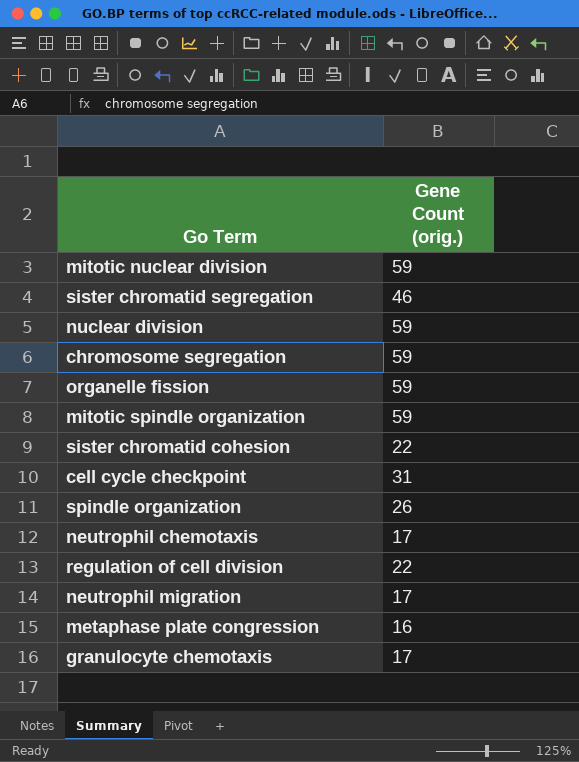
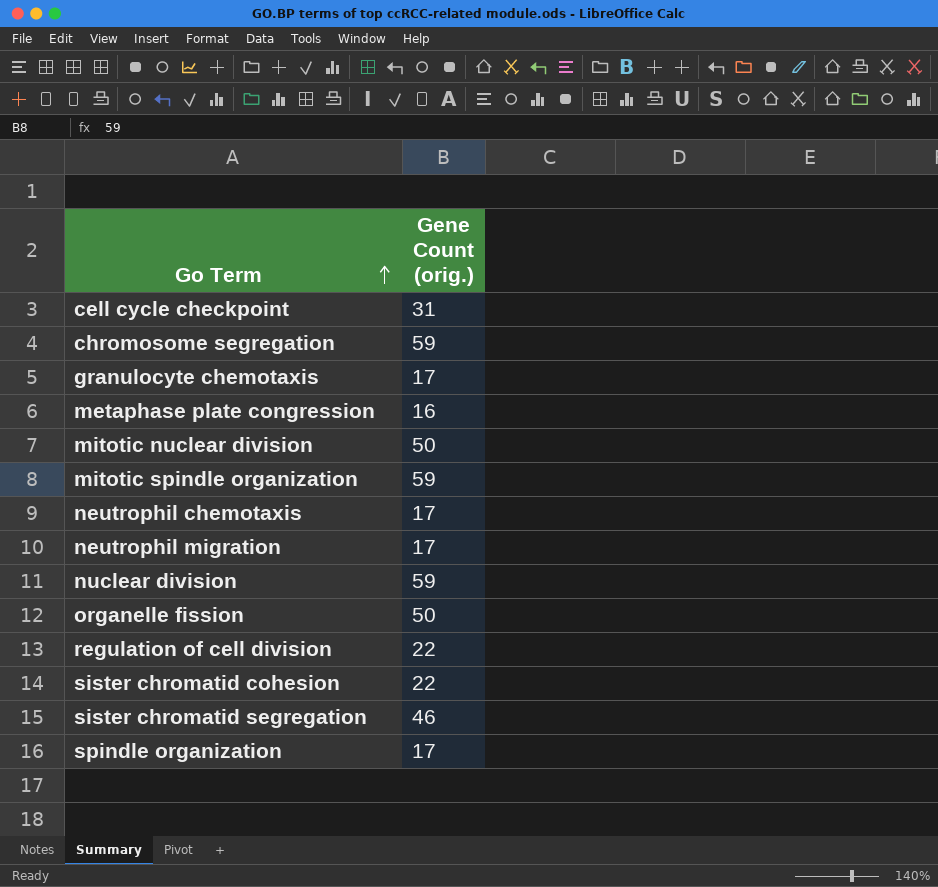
row order: none -> Go Term ascending
mitotic nuclear division | Gene Count (orig.): 59 -> 50
organelle fission | Gene Count (orig.): 59 -> 50
spindle organization | Gene Count (orig.): 26 -> 17

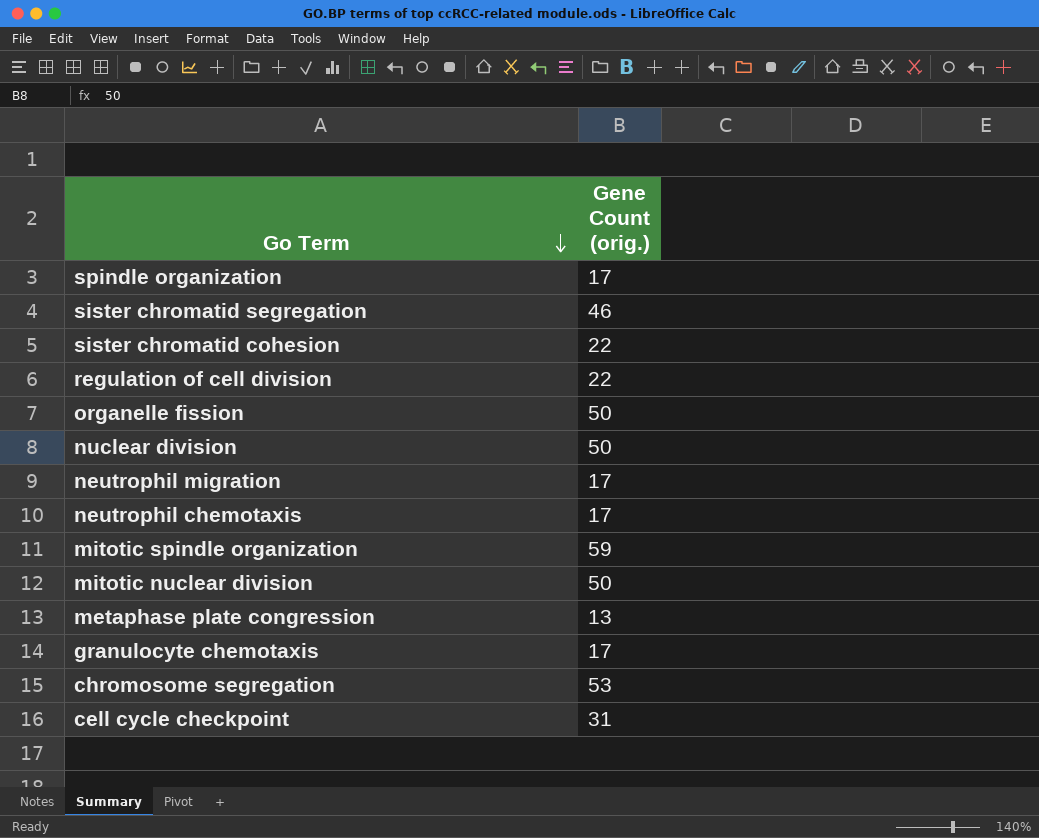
row order: Go Term ascending -> Go Term descending
nuclear division | Gene Count (orig.): 59 -> 50
metaphase plate congression | Gene Count (orig.): 16 -> 13
chromosome segregation | Gene Count (orig.): 59 -> 53

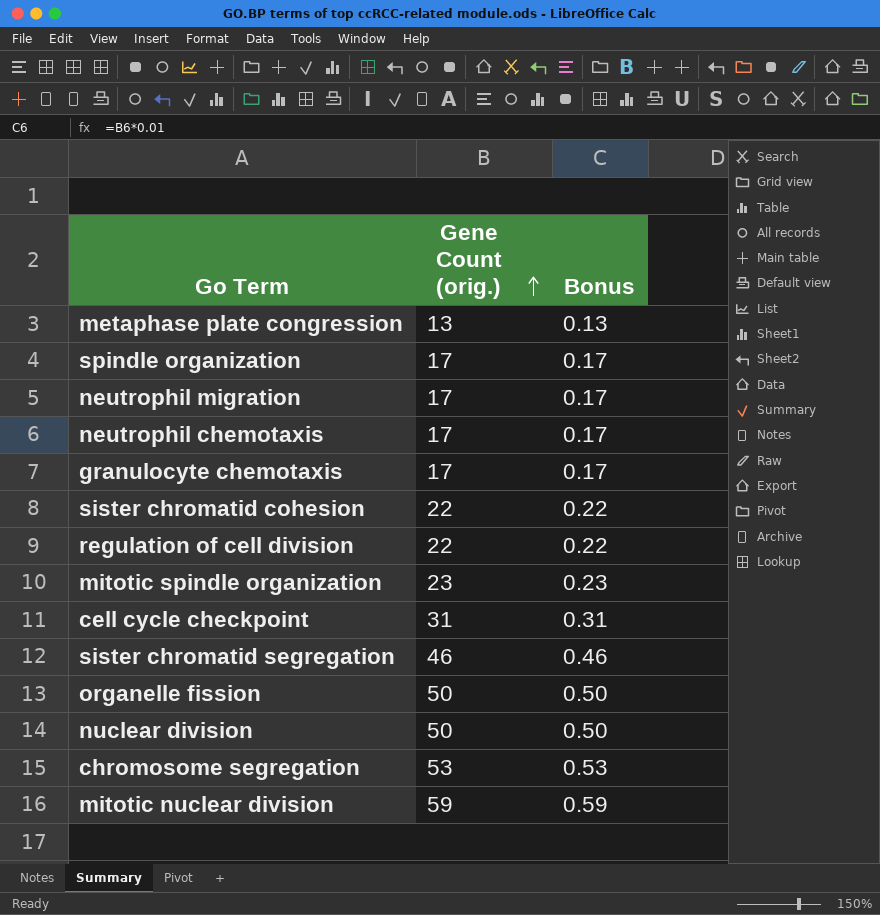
row order: Go Term descending -> Gene Count (orig.) ascending
column Bonus | formula: none -> [Gene Count (orig.)] * 0.01
mitotic spindle organization | Gene Count (orig.): 59 -> 23
mitotic nuclear division | Gene Count (orig.): 50 -> 59

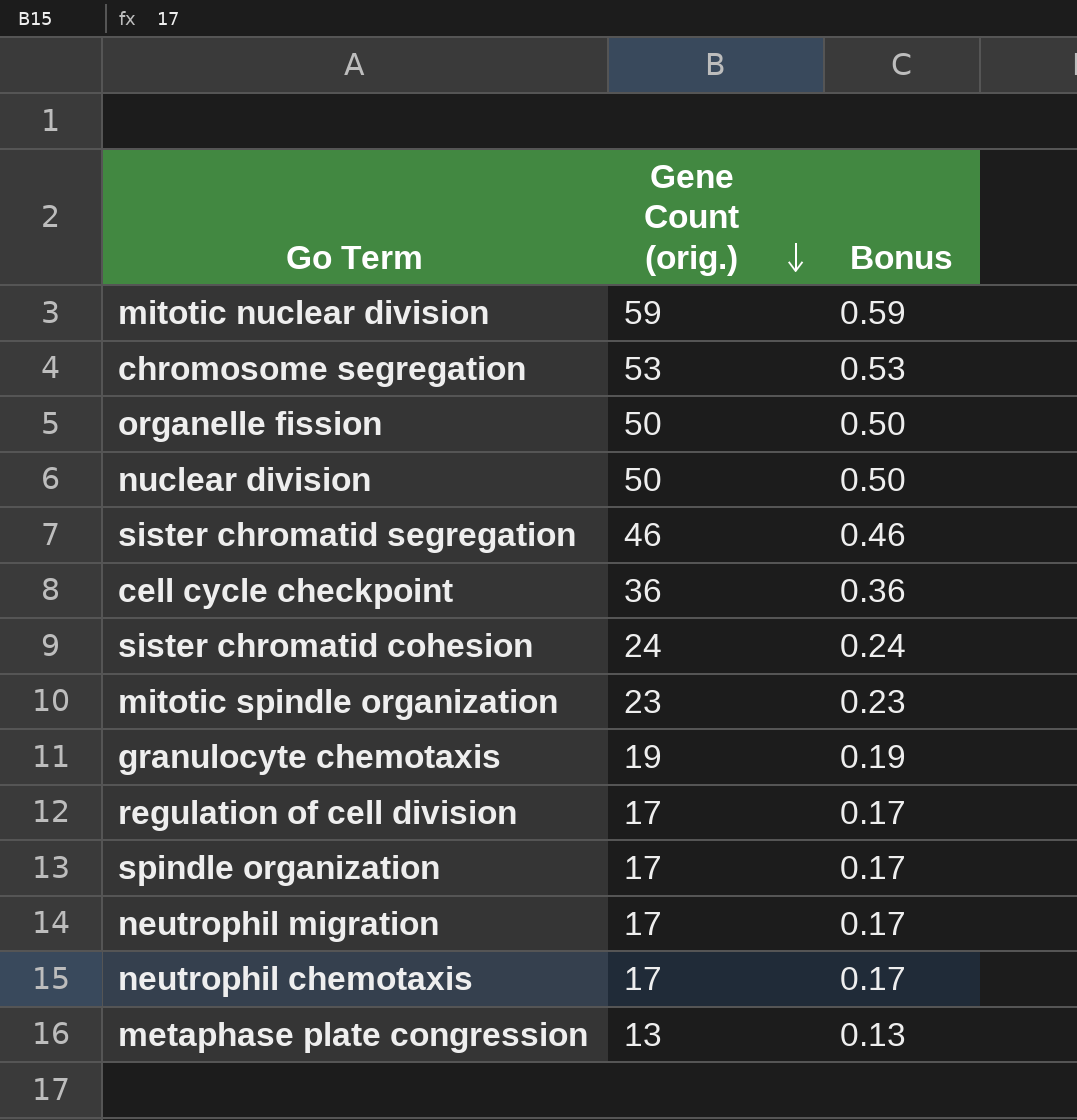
row order: Gene Count (orig.) ascending -> Gene Count (orig.) descending
cell cycle checkpoint | Gene Count (orig.): 31 -> 36
cell cycle checkpoint | Bonus: 0.31 -> 0.36
sister chromatid cohesion | Gene Count (orig.): 22 -> 24
sister chromatid cohesion | Bonus: 0.22 -> 0.24
granulocyte chemotaxis | Gene Count (orig.): 17 -> 19
granulocyte chemotaxis | Bonus: 0.17 -> 0.19
regulation of cell division | Gene Count (orig.): 22 -> 17
regulation of cell division | Bonus: 0.22 -> 0.17

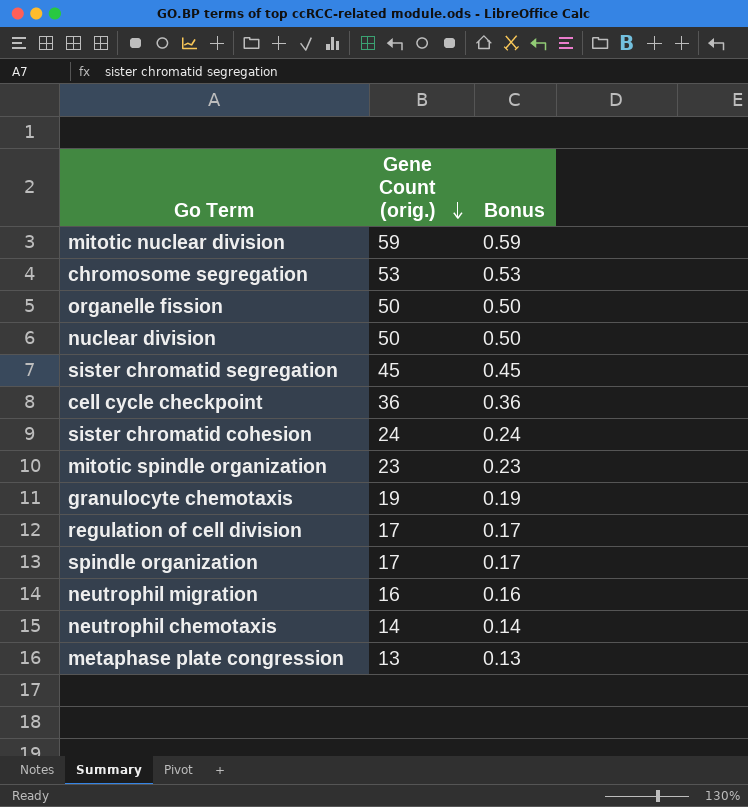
sister chromatid segregation | Gene Count (orig.): 46 -> 45
sister chromatid segregation | Bonus: 0.46 -> 0.45
neutrophil migration | Gene Count (orig.): 17 -> 16
neutrophil migration | Bonus: 0.17 -> 0.16
neutrophil chemotaxis | Gene Count (orig.): 17 -> 14
neutrophil chemotaxis | Bonus: 0.17 -> 0.14

